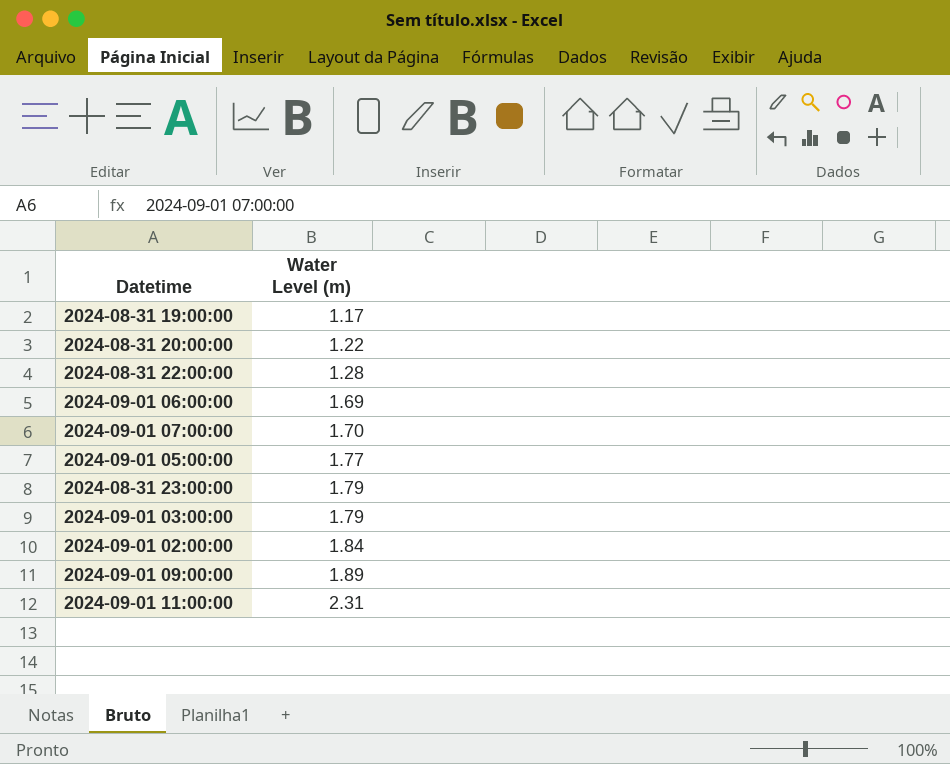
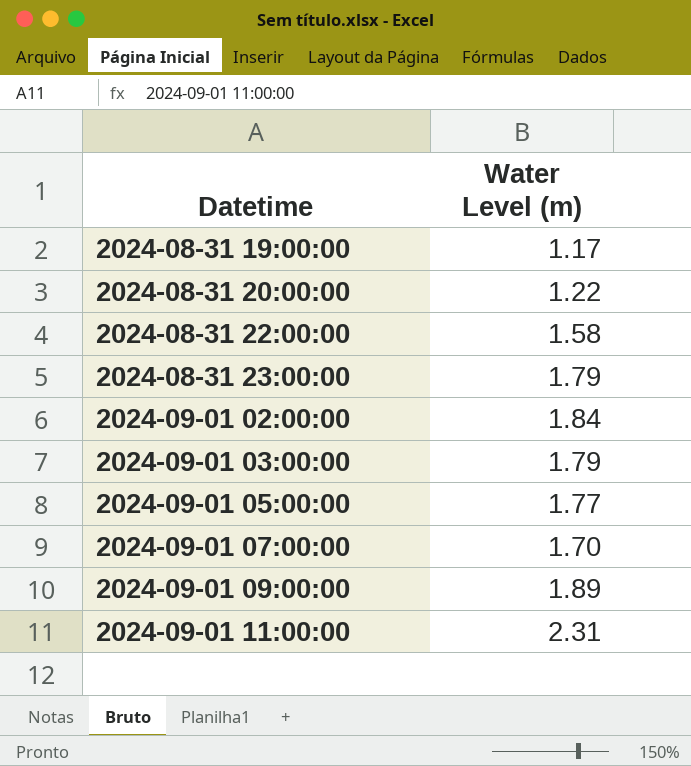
row order: Water Level (m) ascending -> Datetime ascending
row 2024-09-01 06:00:00: 1.69 -> none
2024-08-31 22:00:00 | Water Level (m): 1.28 -> 1.58

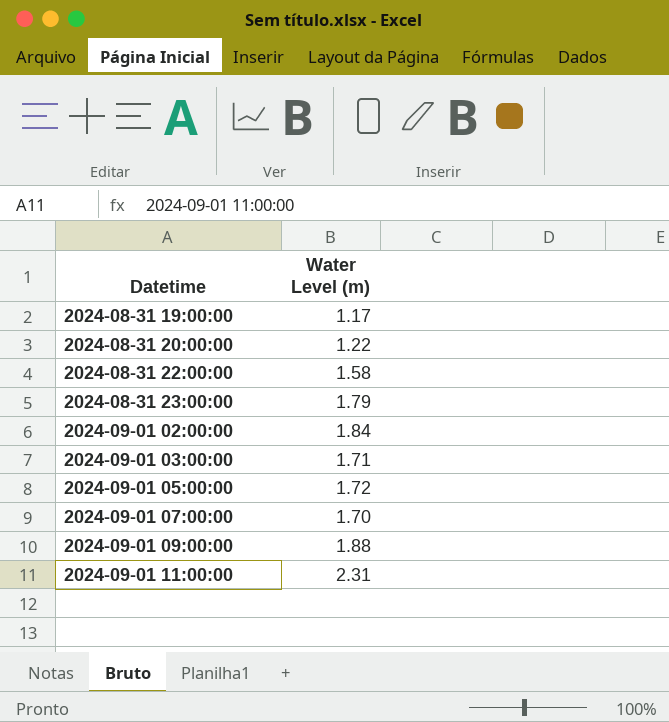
2024-09-01 03:00:00 | Water Level (m): 1.79 -> 1.71
2024-09-01 05:00:00 | Water Level (m): 1.77 -> 1.72
2024-09-01 09:00:00 | Water Level (m): 1.89 -> 1.88

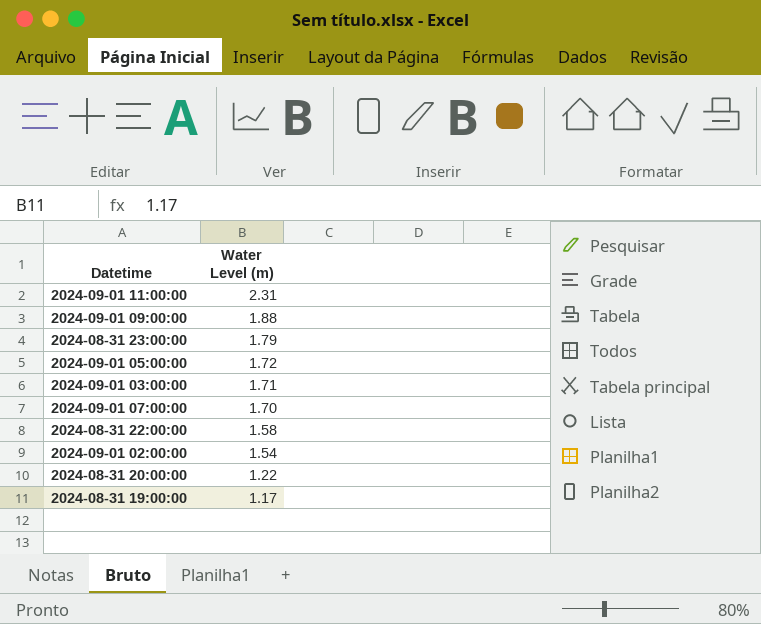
row order: Datetime ascending -> Water Level (m) descending
2024-09-01 02:00:00 | Water Level (m): 1.84 -> 1.54

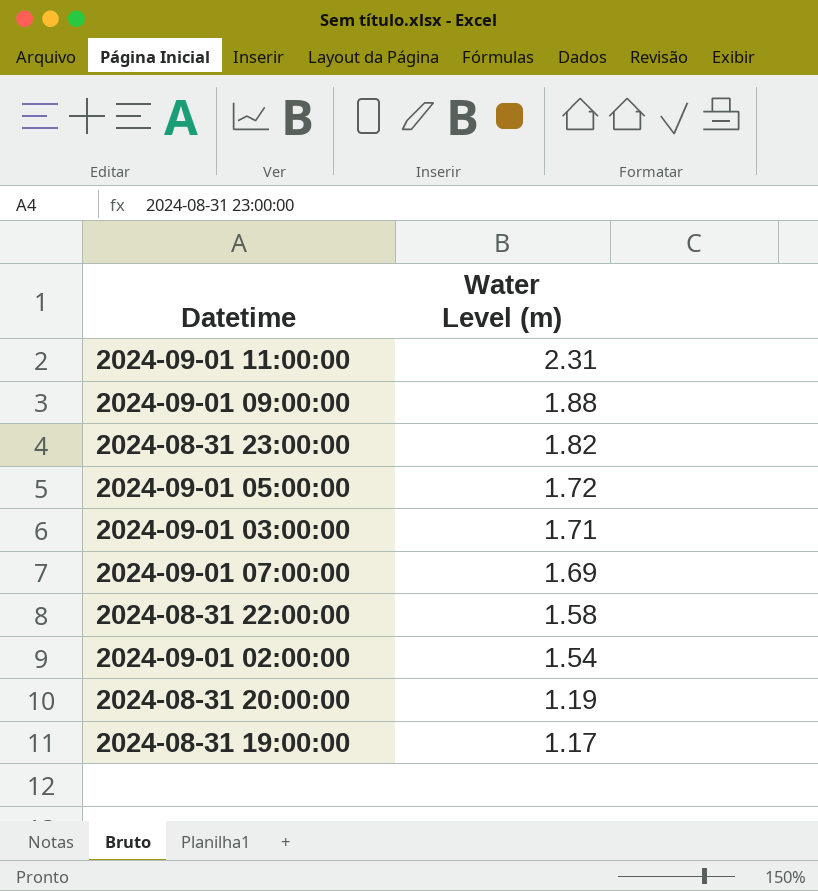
2024-08-31 23:00:00 | Water Level (m): 1.79 -> 1.82
2024-09-01 07:00:00 | Water Level (m): 1.70 -> 1.69
2024-08-31 20:00:00 | Water Level (m): 1.22 -> 1.19

